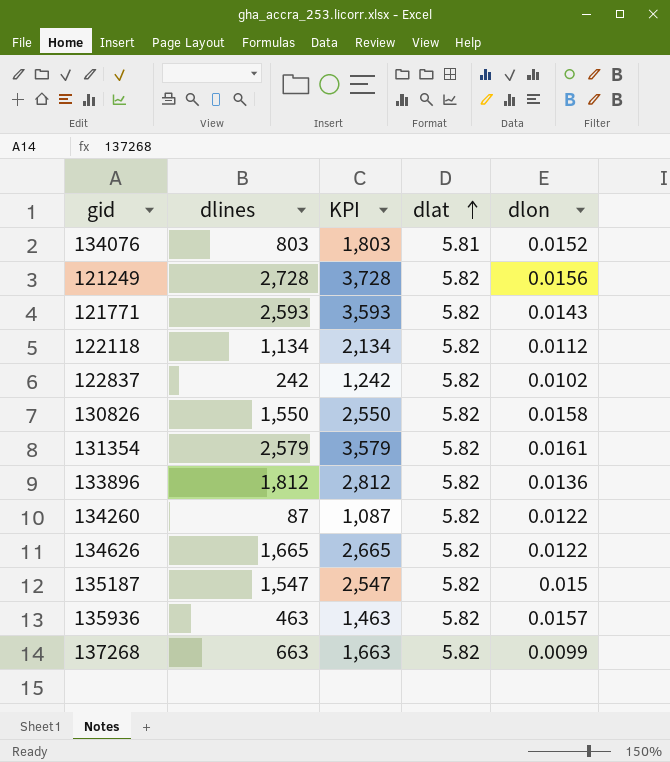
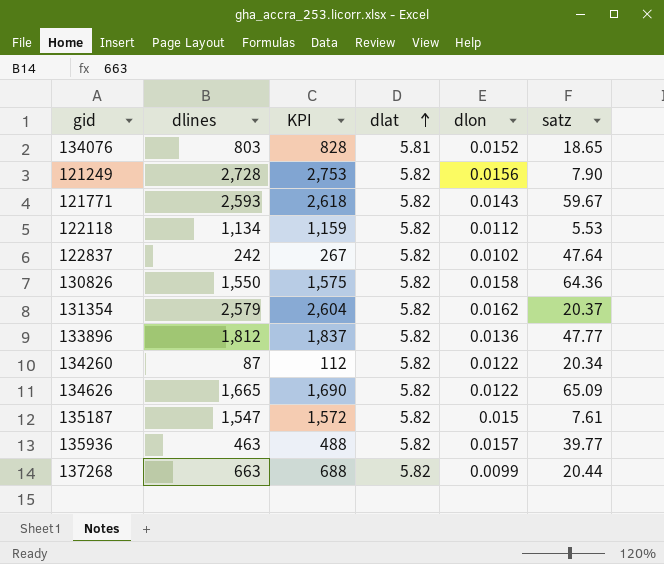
column KPI | formula: [dlines] + 1000 -> [dlines] + 25
column satz | position: none -> 6
131354 | dlon: 0.0161 -> 0.0162

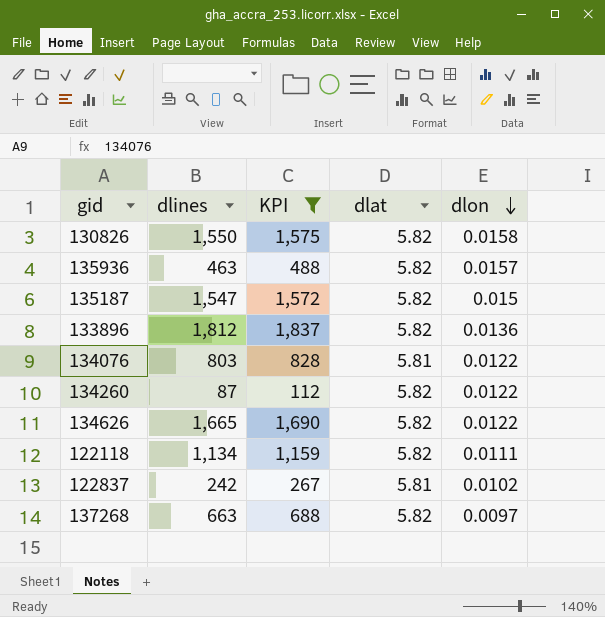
filter: none -> KPI <= 1,837
row order: dlat ascending -> dlon descending
column satz | position: 6 -> none
134076 | dlon: 0.0152 -> 0.0122
122118 | dlon: 0.0112 -> 0.0111
122837 | dlat: 5.82 -> 5.81
137268 | dlon: 0.0099 -> 0.0097

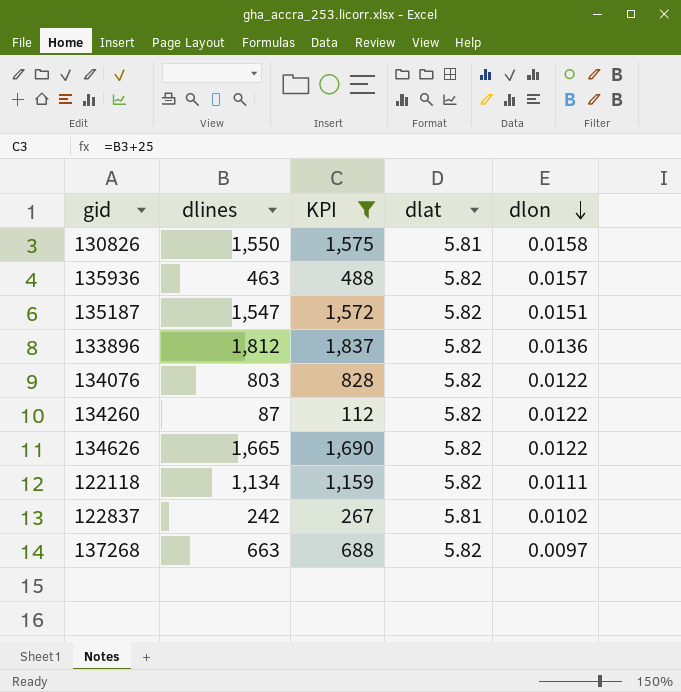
130826 | dlat: 5.82 -> 5.81
135187 | dlon: 0.015 -> 0.0151
134076 | dlat: 5.81 -> 5.82

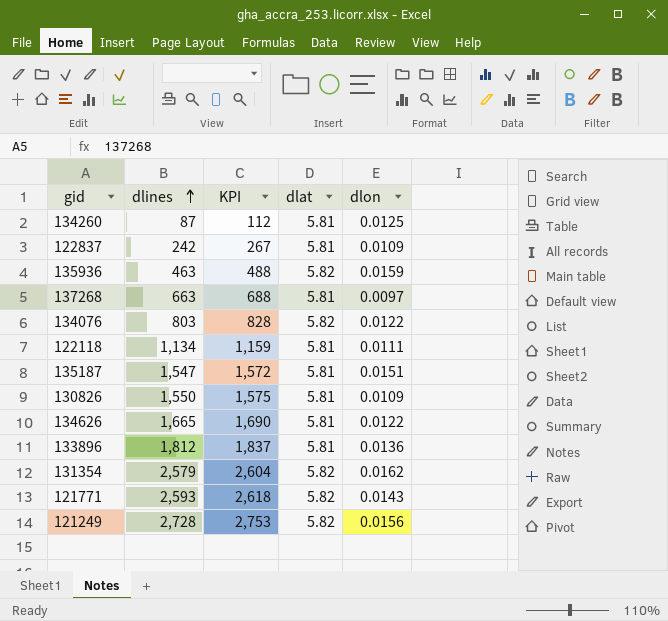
filter: KPI <= 1,837 -> none
row order: dlon descending -> dlines ascending
134260 | dlat: 5.82 -> 5.81
134260 | dlon: 0.0122 -> 0.0125
122837 | dlon: 0.0102 -> 0.0109
135936 | dlon: 0.0157 -> 0.0159
137268 | dlat: 5.82 -> 5.81
122118 | dlat: 5.82 -> 5.81
135187 | dlat: 5.82 -> 5.81
130826 | dlon: 0.0158 -> 0.0109
134626 | dlat: 5.82 -> 5.81
133896 | dlat: 5.82 -> 5.81

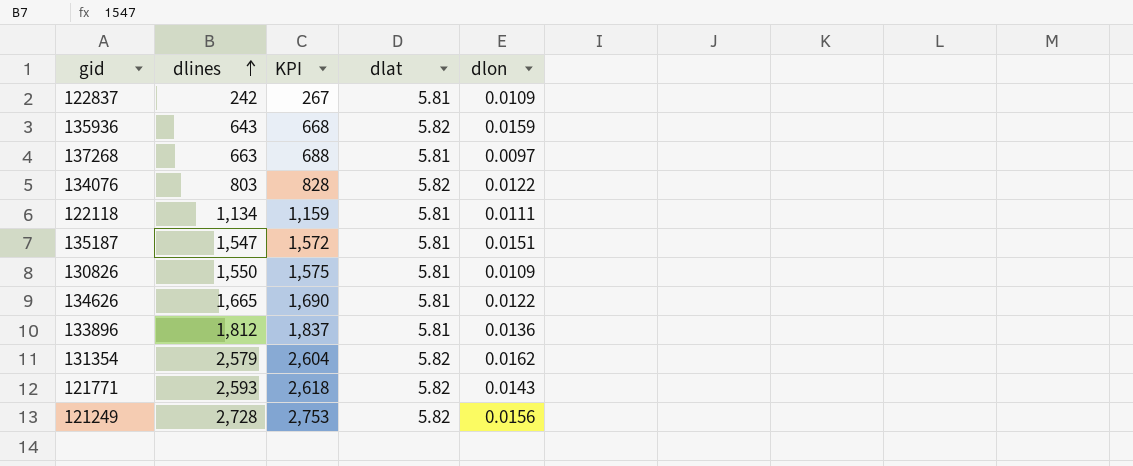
row 134260: 87 | 112 | 5.81 | 0.0125 -> none
135936 | dlines: 463 -> 643
135936 | KPI: 488 -> 668

